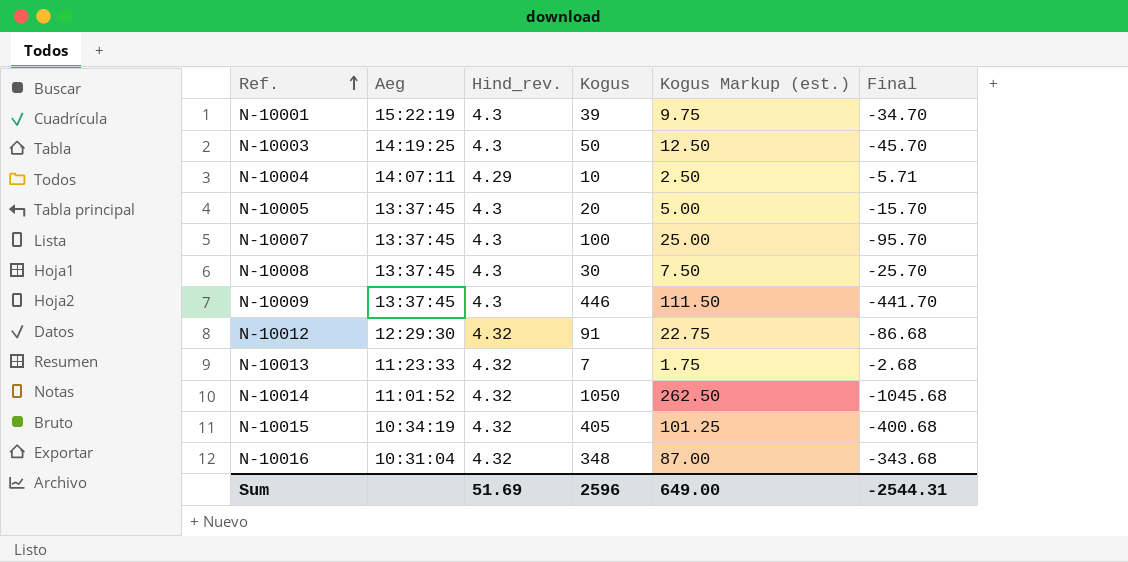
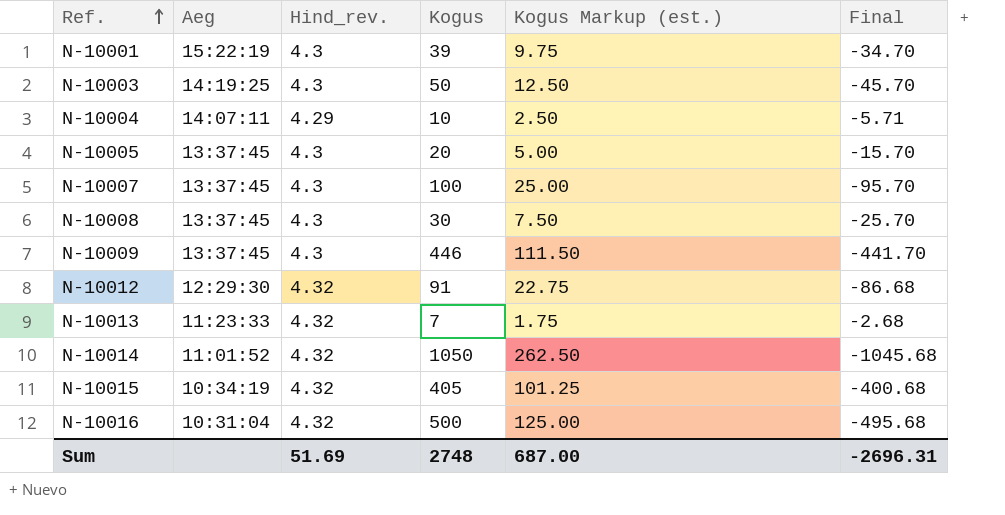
N-10016 | Kogus: 348 -> 500
N-10016 | Kogus Markup (est.): 87.00 -> 125.00
N-10016 | Final: -343.68 -> -495.68
Sum | Kogus: 2596 -> 2748
Sum | Kogus Markup (est.): 649.00 -> 687.00
Sum | Final: -2544.31 -> -2696.31

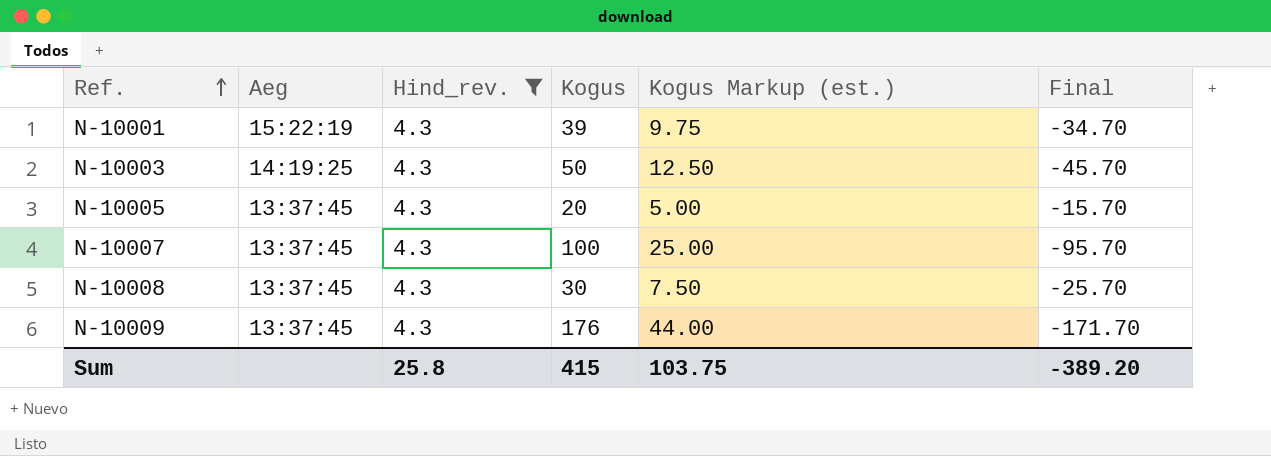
filter: none -> Hind_rev. = 4.3
N-10009 | Kogus: 446 -> 176
N-10009 | Kogus Markup (est.): 111.50 -> 44.00
N-10009 | Final: -441.70 -> -171.70
Sum | Hind_rev.: 51.69 -> 25.8
Sum | Kogus: 2748 -> 415
Sum | Kogus Markup (est.): 687.00 -> 103.75
Sum | Final: -2696.31 -> -389.20

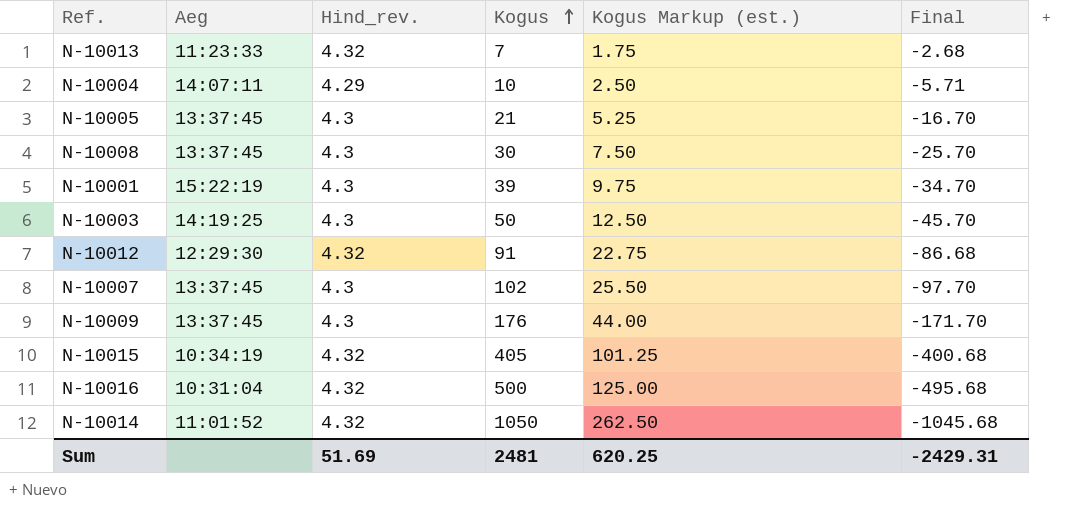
filter: Hind_rev. = 4.3 -> none
row order: Ref. ascending -> Kogus ascending
N-10005 | Kogus: 20 -> 21
N-10005 | Kogus Markup (est.): 5.00 -> 5.25
N-10005 | Final: -15.70 -> -16.70
N-10007 | Kogus: 100 -> 102
N-10007 | Kogus Markup (est.): 25.00 -> 25.50
N-10007 | Final: -95.70 -> -97.70
Sum | Hind_rev.: 25.8 -> 51.69
Sum | Kogus: 415 -> 2481
Sum | Kogus Markup (est.): 103.75 -> 620.25
Sum | Final: -389.20 -> -2429.31

